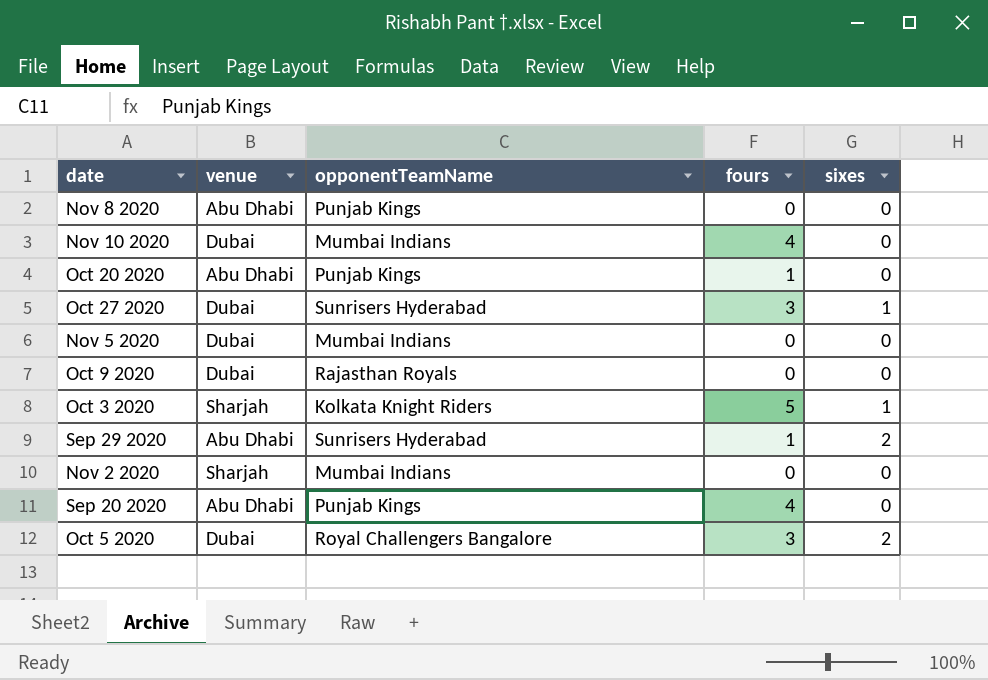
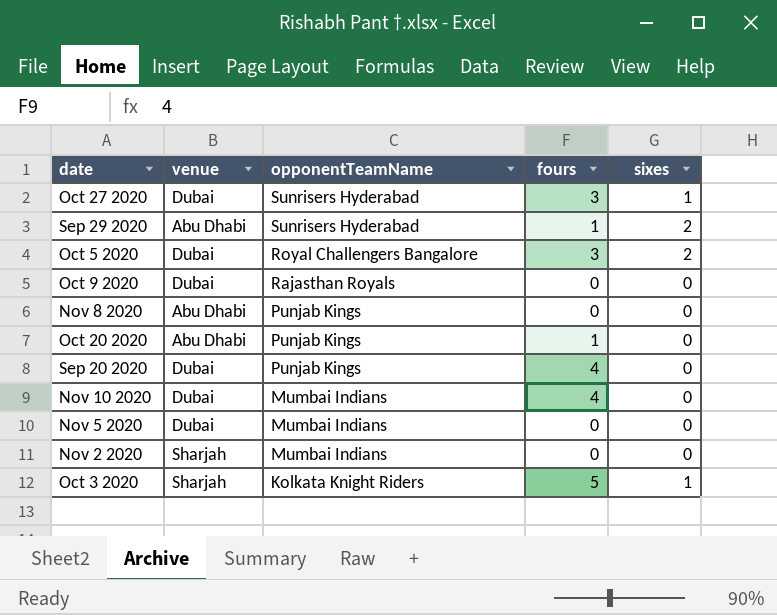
row order: none -> opponentTeamName descending
Sep 20 2020 | venue: Abu Dhabi -> Dubai

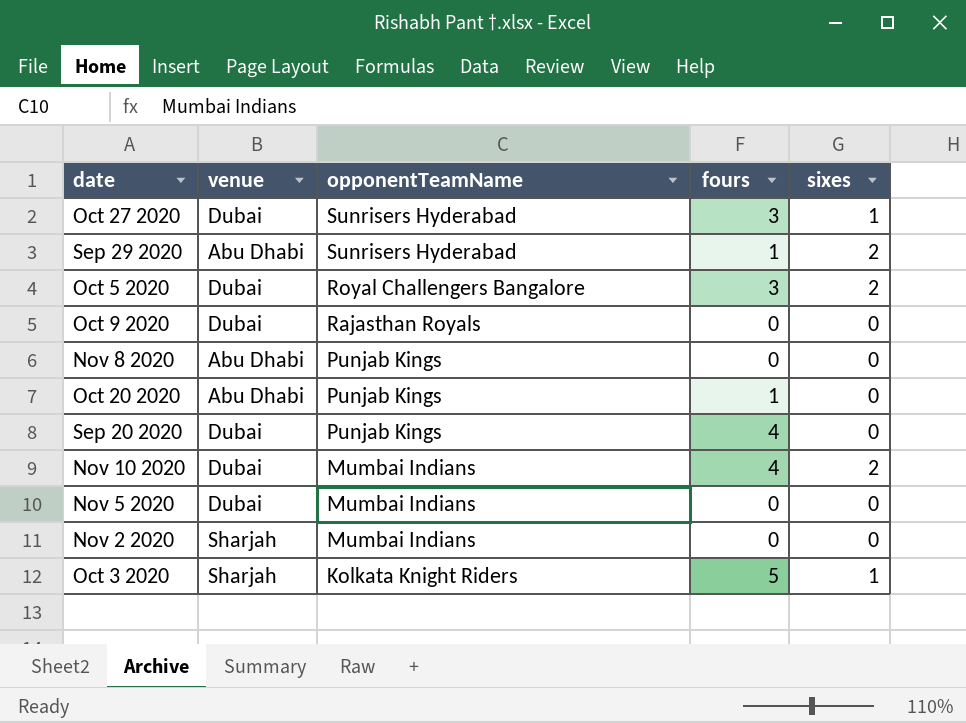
Nov 10 2020 | sixes: 0 -> 2

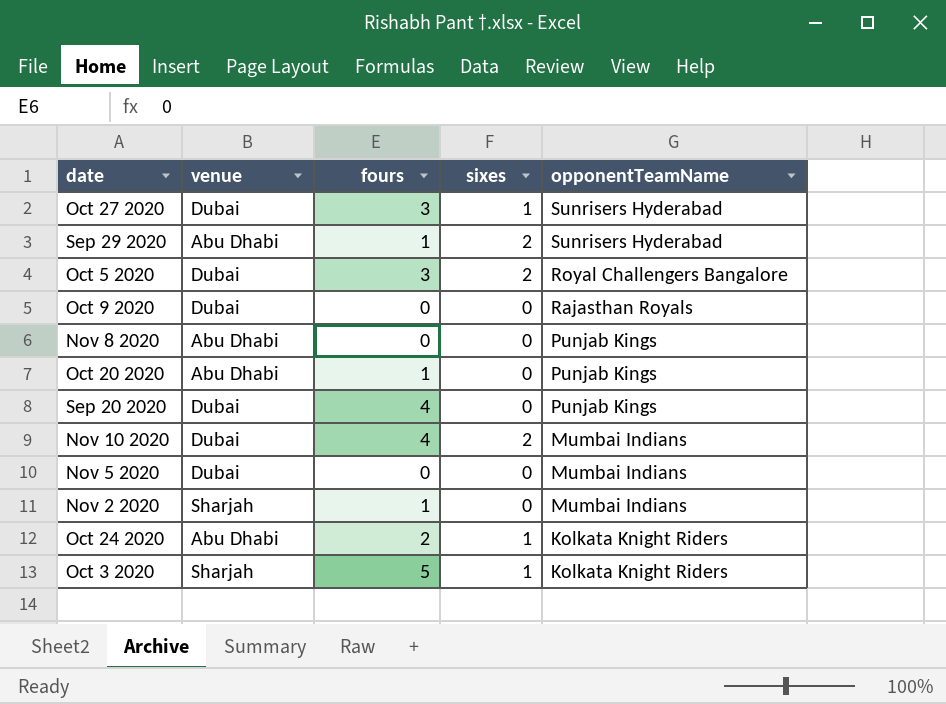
column opponentTeamName | position: 3 -> 5
Nov 2 2020 | fours: 0 -> 1
row Oct 24 2020: none -> Abu Dhabi | 2 | 1 | Kolkata Knight Riders

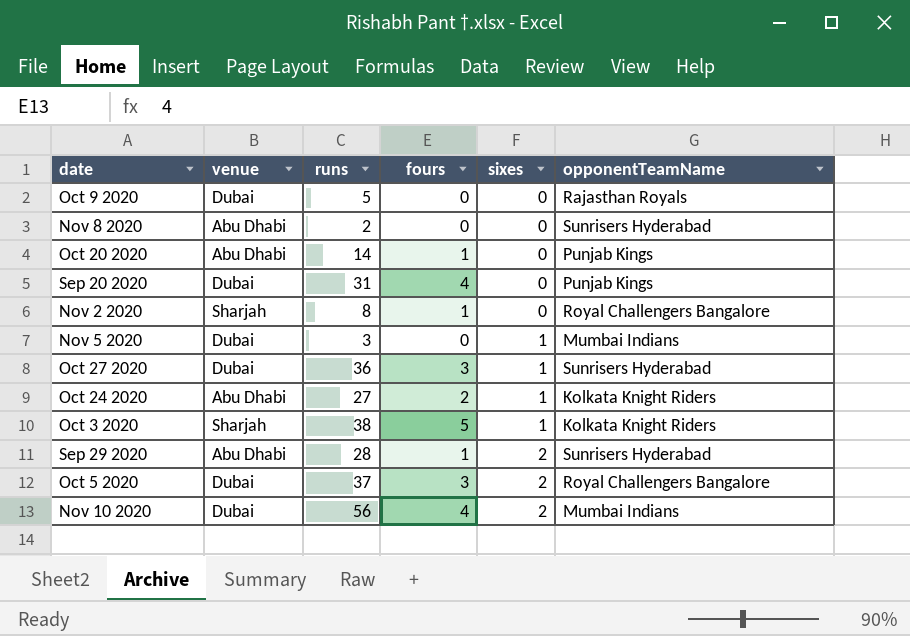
row order: opponentTeamName descending -> sixes ascending
column runs | position: none -> 3
Nov 8 2020 | opponentTeamName: Punjab Kings -> Sunrisers Hyderabad
Nov 2 2020 | opponentTeamName: Mumbai Indians -> Royal Challengers Bangalore
Nov 5 2020 | sixes: 0 -> 1

